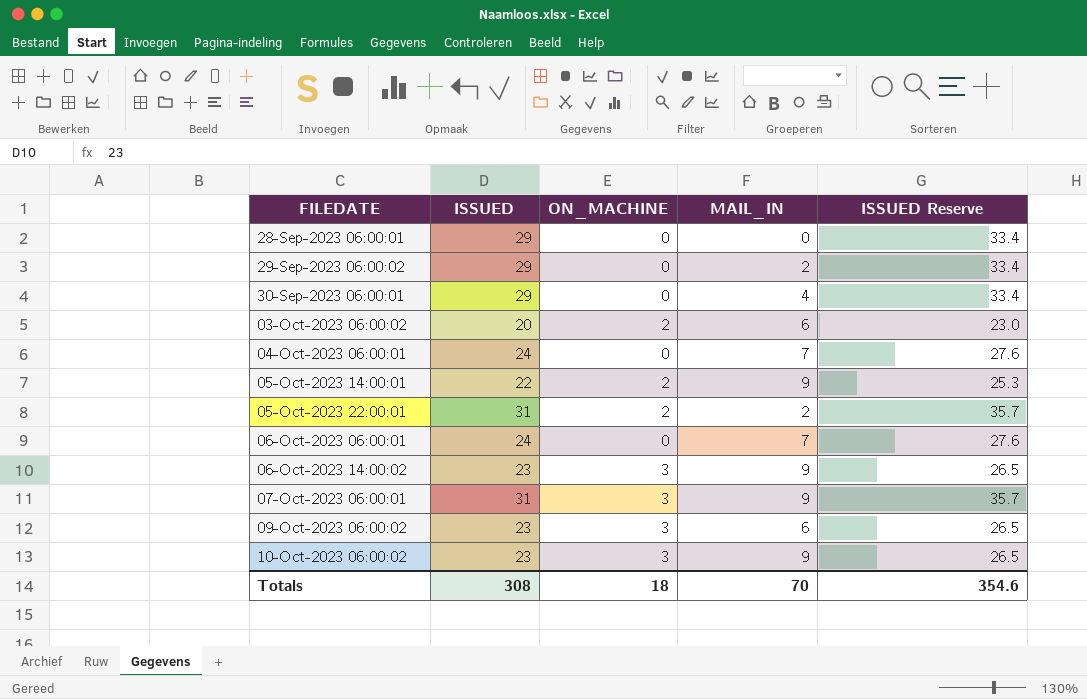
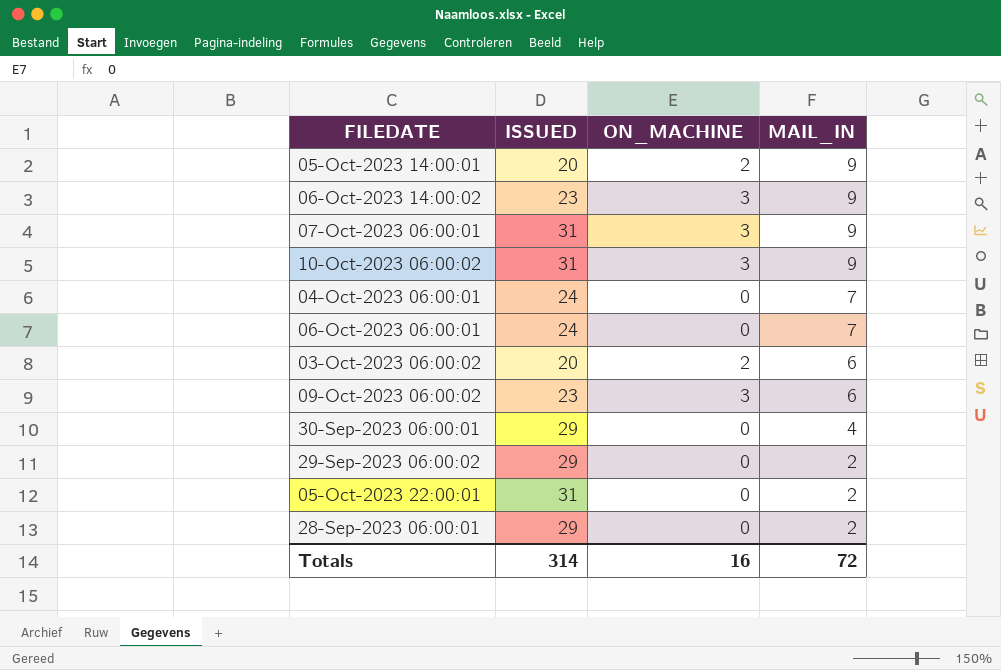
row order: FILEDATE ascending -> MAIL_IN descending
column ISSUED Reserve | formula: [ISSUED] * 1.15 -> none
05-Oct-2023 14:00:01 | ISSUED: 22 -> 20
10-Oct-2023 06:00:02 | ISSUED: 23 -> 31
05-Oct-2023 22:00:01 | ON_MACHINE: 2 -> 0
28-Sep-2023 06:00:01 | MAIL_IN: 0 -> 2
Totals | ISSUED: 308 -> 314
Totals | ON_MACHINE: 18 -> 16
Totals | MAIL_IN: 70 -> 72

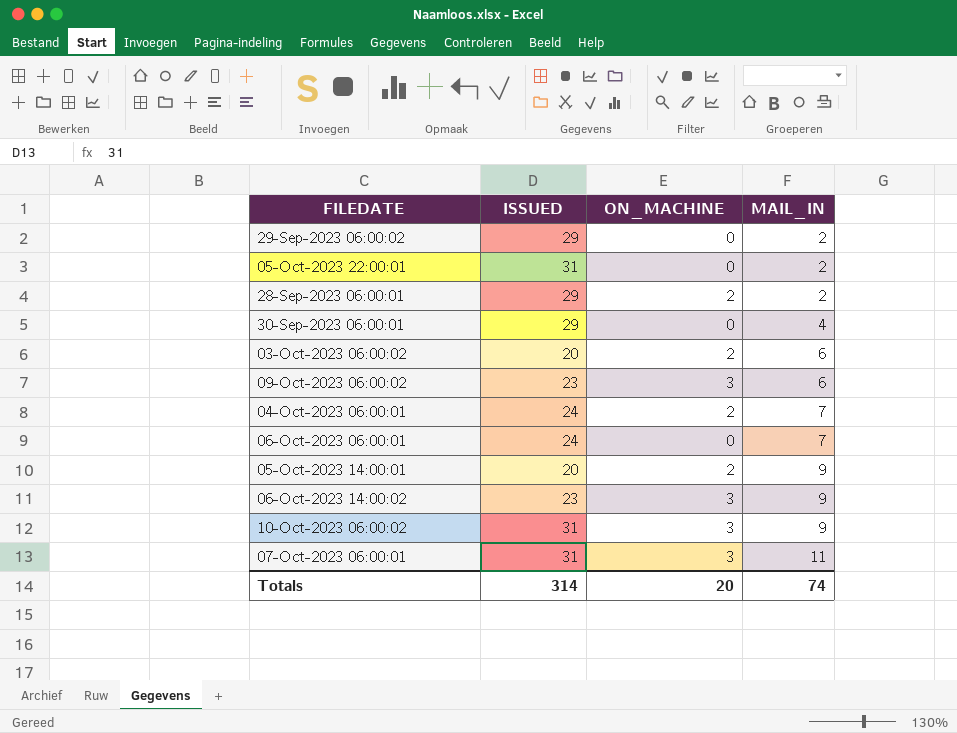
row order: MAIL_IN descending -> MAIL_IN ascending
28-Sep-2023 06:00:01 | ON_MACHINE: 0 -> 2
04-Oct-2023 06:00:01 | ON_MACHINE: 0 -> 2
07-Oct-2023 06:00:01 | MAIL_IN: 9 -> 11
Totals | ON_MACHINE: 16 -> 20
Totals | MAIL_IN: 72 -> 74

